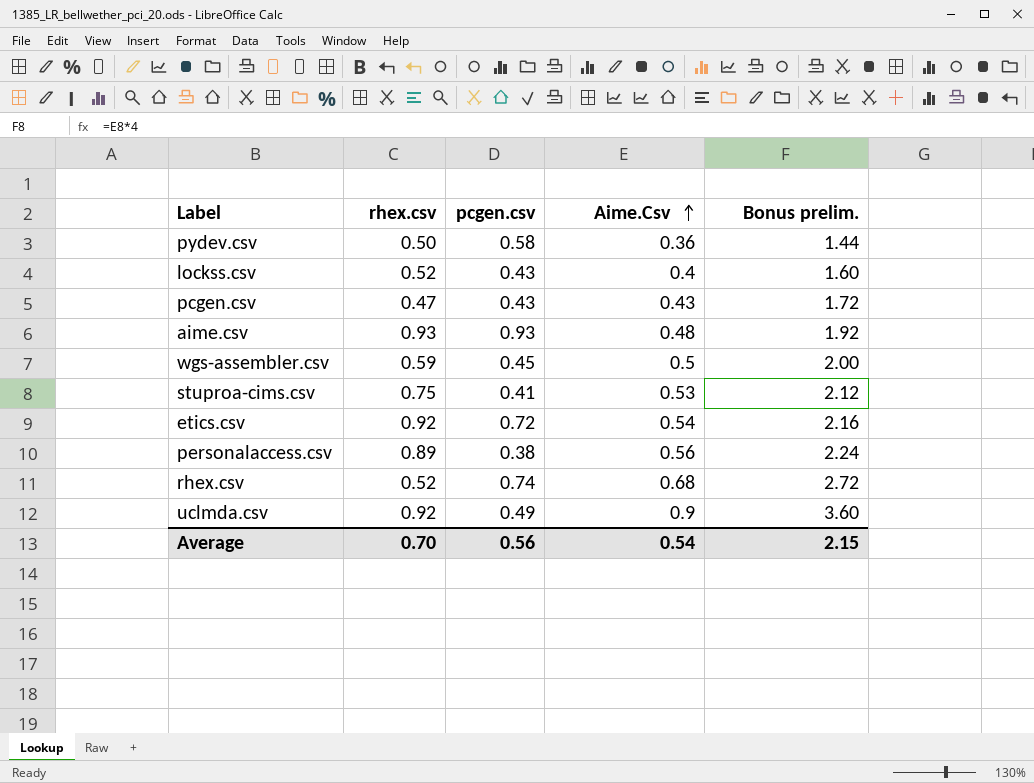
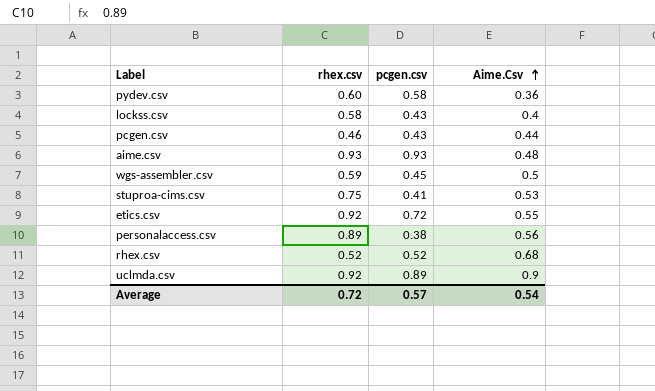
column Bonus prelim. | formula: [Aime.Csv] * 4 -> none
pydev.csv | rhex.csv: 0.50 -> 0.60
lockss.csv | rhex.csv: 0.52 -> 0.58
pcgen.csv | rhex.csv: 0.47 -> 0.46
pcgen.csv | Aime.Csv: 0.43 -> 0.44
etics.csv | Aime.Csv: 0.54 -> 0.55
rhex.csv | pcgen.csv: 0.74 -> 0.52
uclmda.csv | pcgen.csv: 0.49 -> 0.89
Average | rhex.csv: 0.70 -> 0.72
Average | pcgen.csv: 0.56 -> 0.57

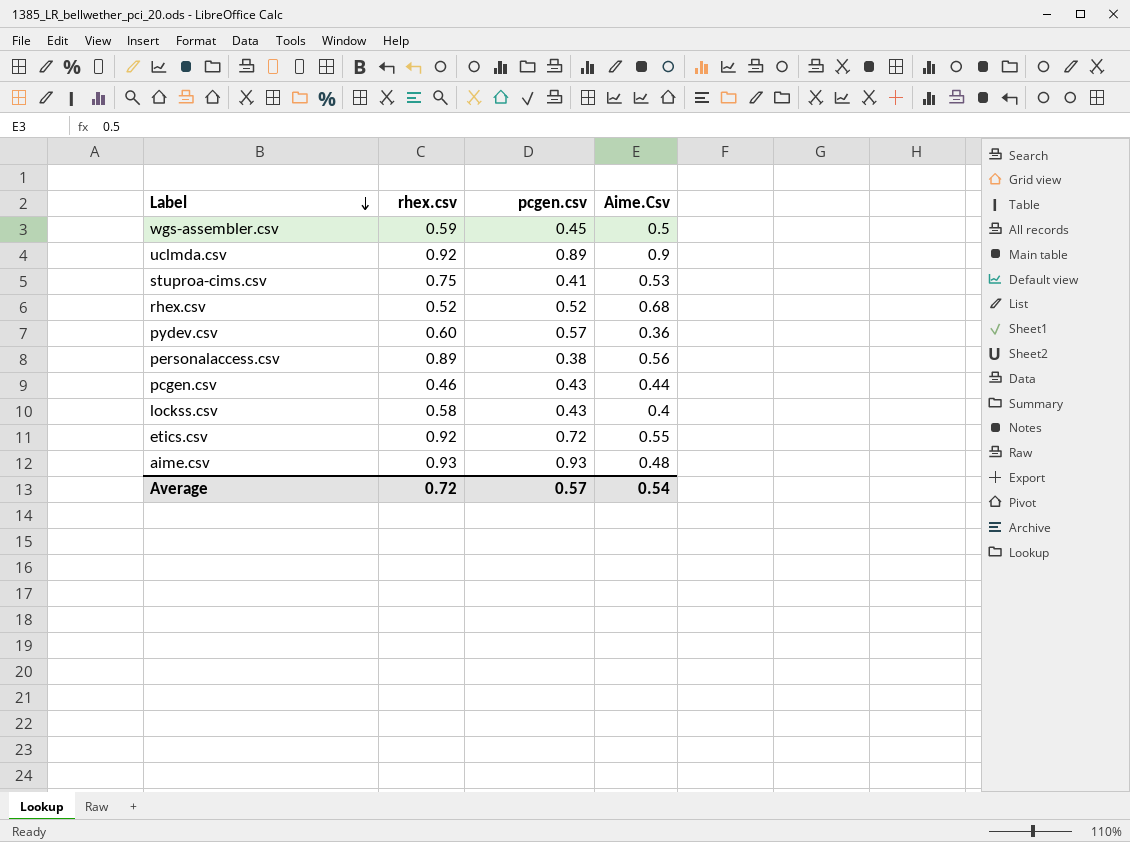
row order: Aime.Csv ascending -> Label descending
pydev.csv | pcgen.csv: 0.58 -> 0.57

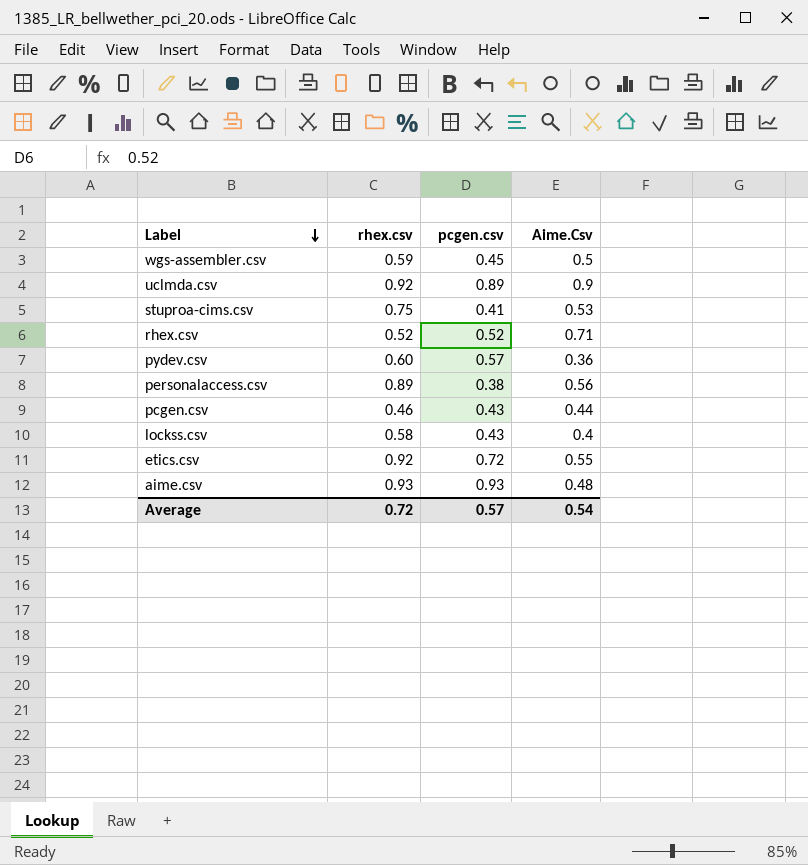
rhex.csv | Aime.Csv: 0.68 -> 0.71

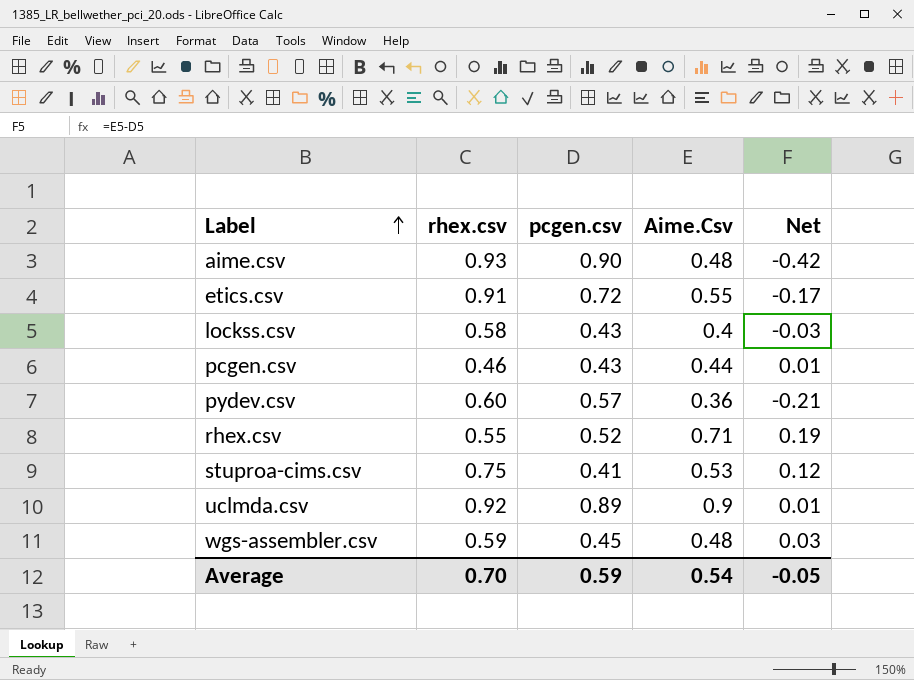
row order: Label descending -> Label ascending
column Net | formula: none -> [Aime.Csv] - [pcgen.csv]
row personalaccess.csv: 0.89 | 0.38 | 0.56 -> none
aime.csv | pcgen.csv: 0.93 -> 0.90
etics.csv | rhex.csv: 0.92 -> 0.91
rhex.csv | rhex.csv: 0.52 -> 0.55
wgs-assembler.csv | Aime.Csv: 0.5 -> 0.48
Average | rhex.csv: 0.72 -> 0.70
Average | pcgen.csv: 0.57 -> 0.59

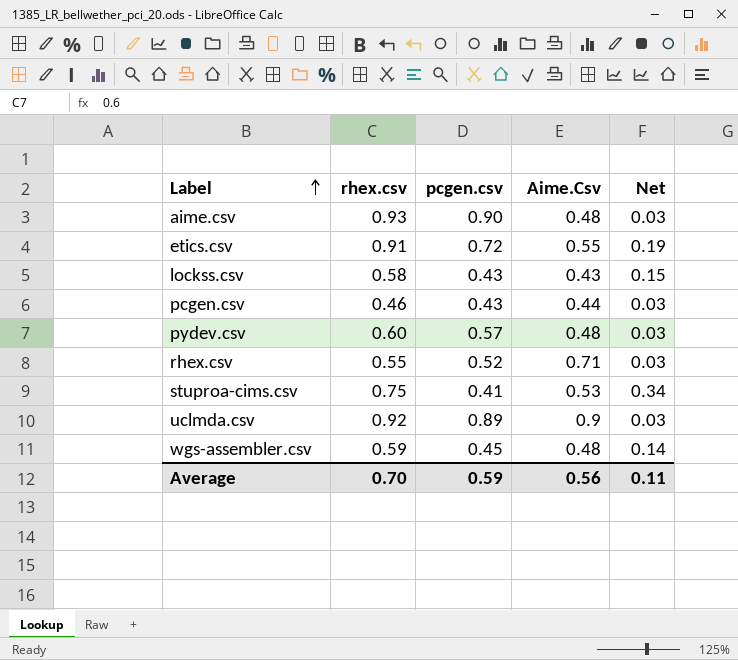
column Net | formula: [Aime.Csv] - [pcgen.csv] -> [rhex.csv] - [pcgen.csv]
lockss.csv | Aime.Csv: 0.4 -> 0.43
pydev.csv | Aime.Csv: 0.36 -> 0.48
Average | Aime.Csv: 0.54 -> 0.56
Average | Net: -0.05 -> 0.11

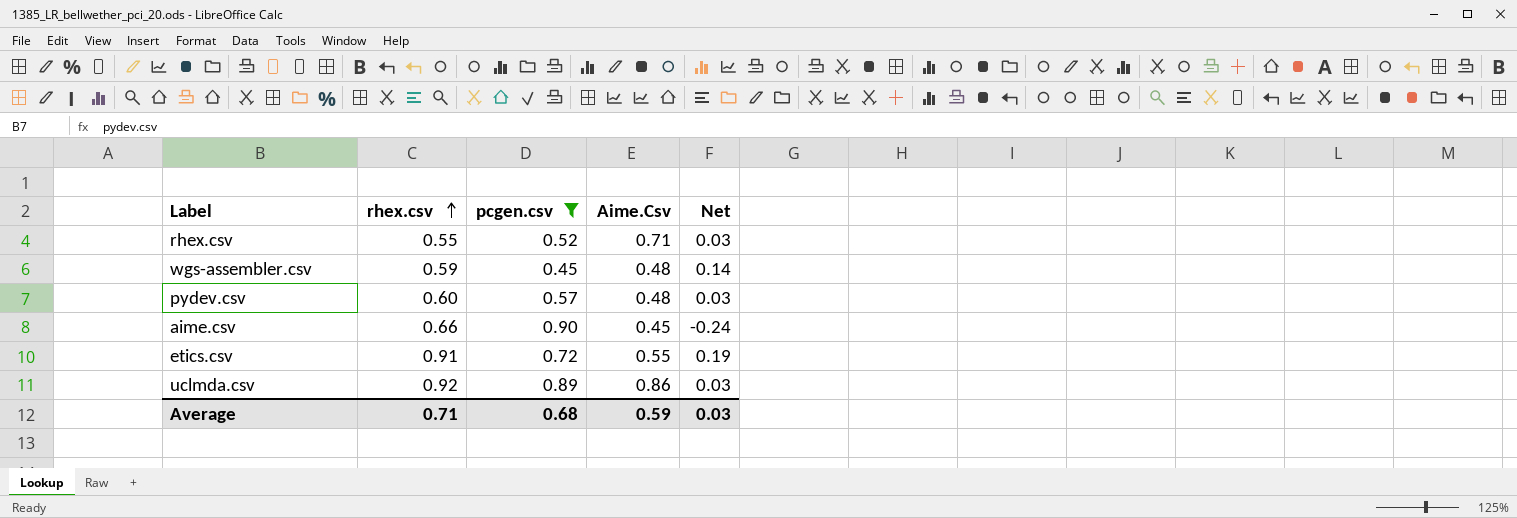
filter: none -> pcgen.csv >= 0.45
row order: Label ascending -> rhex.csv ascending
aime.csv | rhex.csv: 0.93 -> 0.66
aime.csv | Aime.Csv: 0.48 -> 0.45
aime.csv | Net: 0.03 -> -0.24
uclmda.csv | Aime.Csv: 0.9 -> 0.86
Average | rhex.csv: 0.70 -> 0.71
Average | pcgen.csv: 0.59 -> 0.68
Average | Aime.Csv: 0.56 -> 0.59
Average | Net: 0.11 -> 0.03

